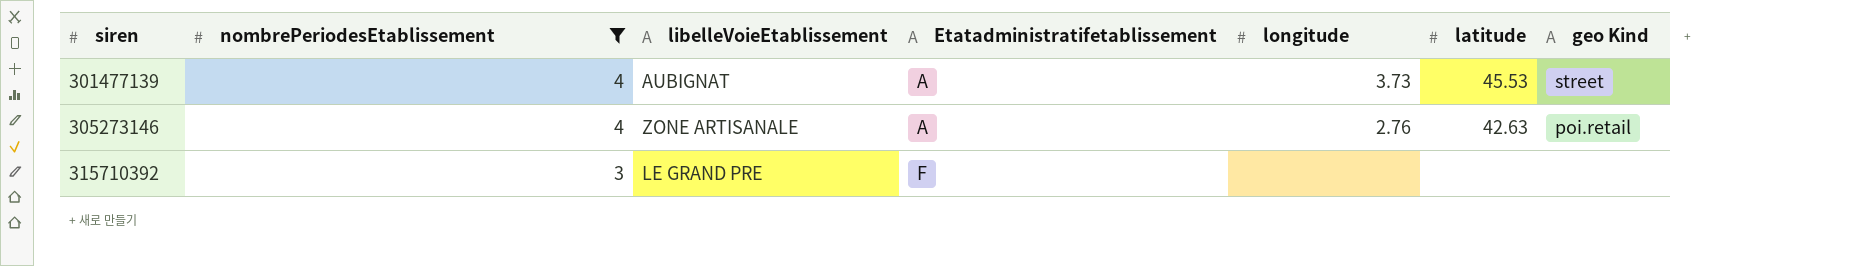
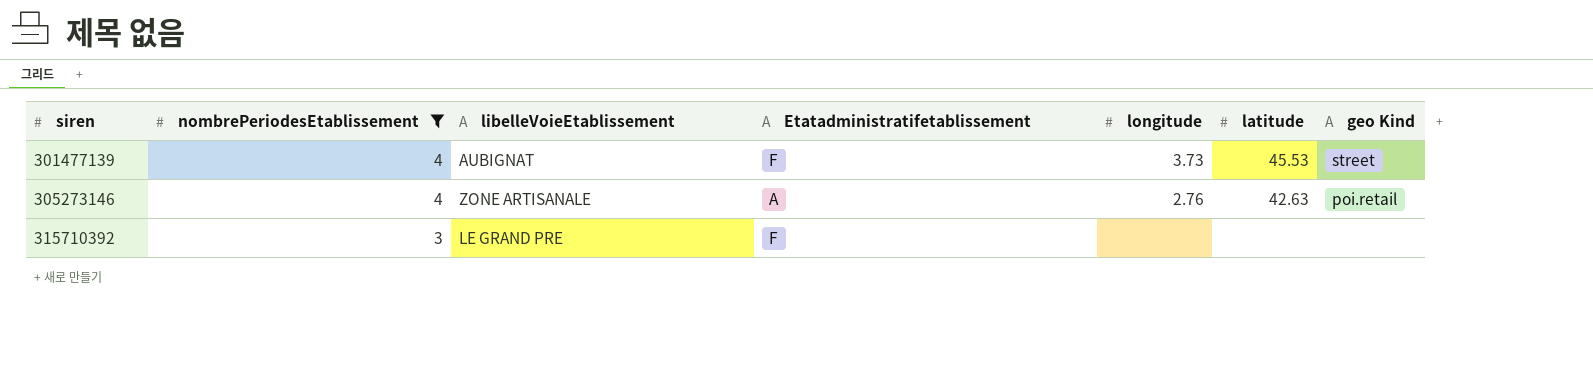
301477139 | Etatadministratifetablissement: A -> F

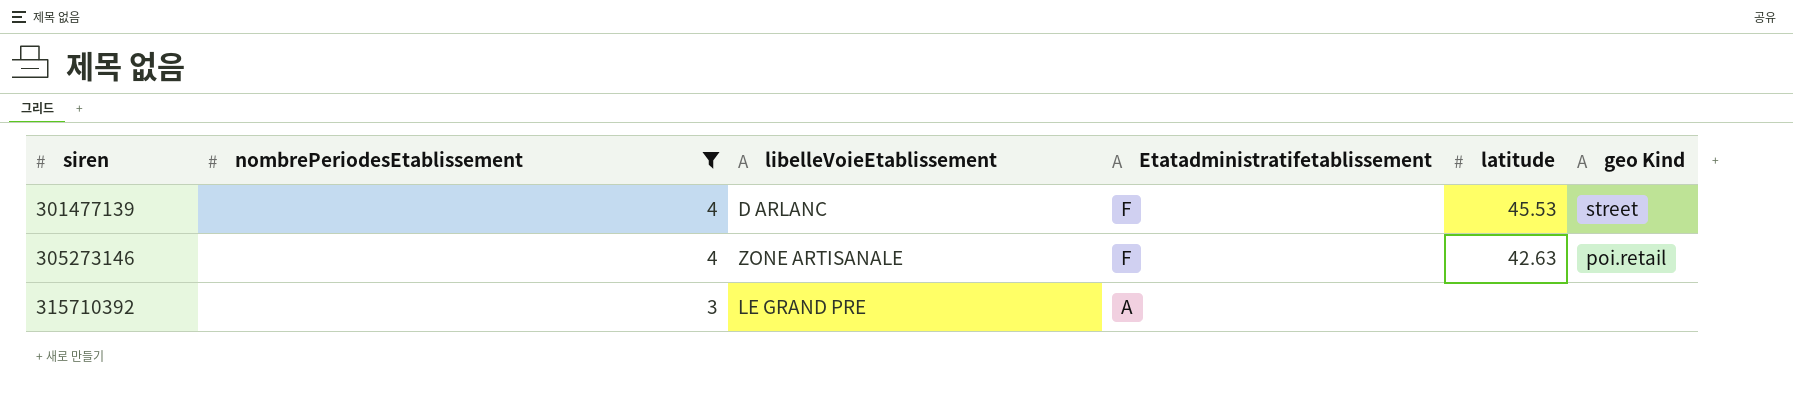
column longitude | position: 5 -> none
301477139 | libelleVoieEtablissement: AUBIGNAT -> D ARLANC
305273146 | Etatadministratifetablissement: A -> F
315710392 | Etatadministratifetablissement: F -> A

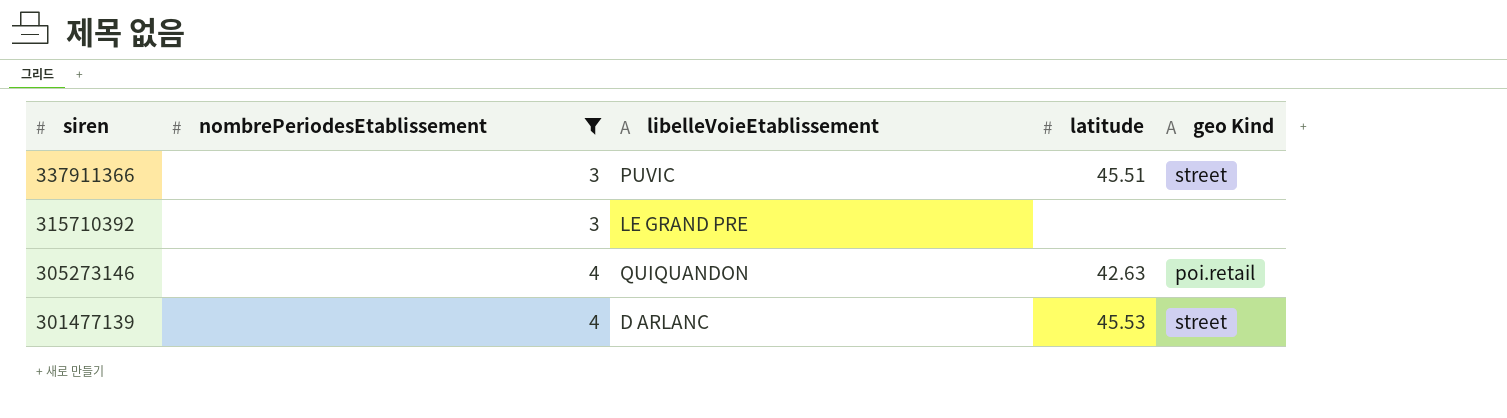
row order: siren ascending -> siren descending
column Etatadministratifetablissement | position: 4 -> none
row 337911366: none -> 3 | PUVIC | 45.51 | street
305273146 | libelleVoieEtablissement: ZONE ARTISANALE -> QUIQUANDON

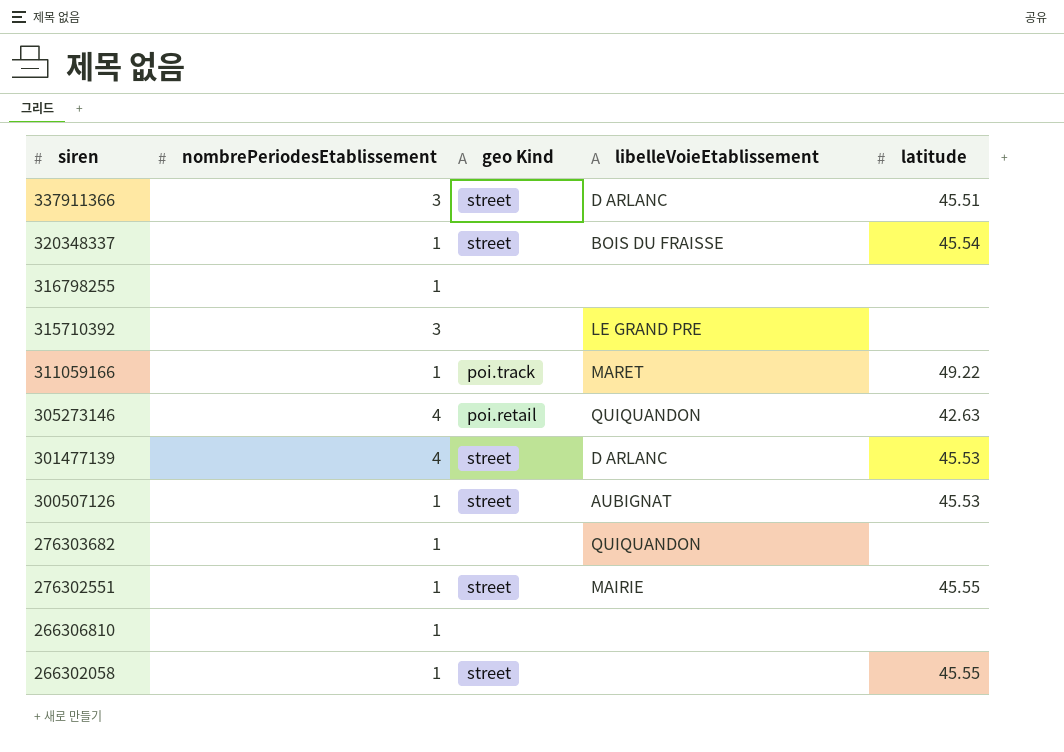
filter: nombrePeriodesEtablissement != 1 -> none
column geo Kind | position: 5 -> 3
337911366 | libelleVoieEtablissement: PUVIC -> D ARLANC

